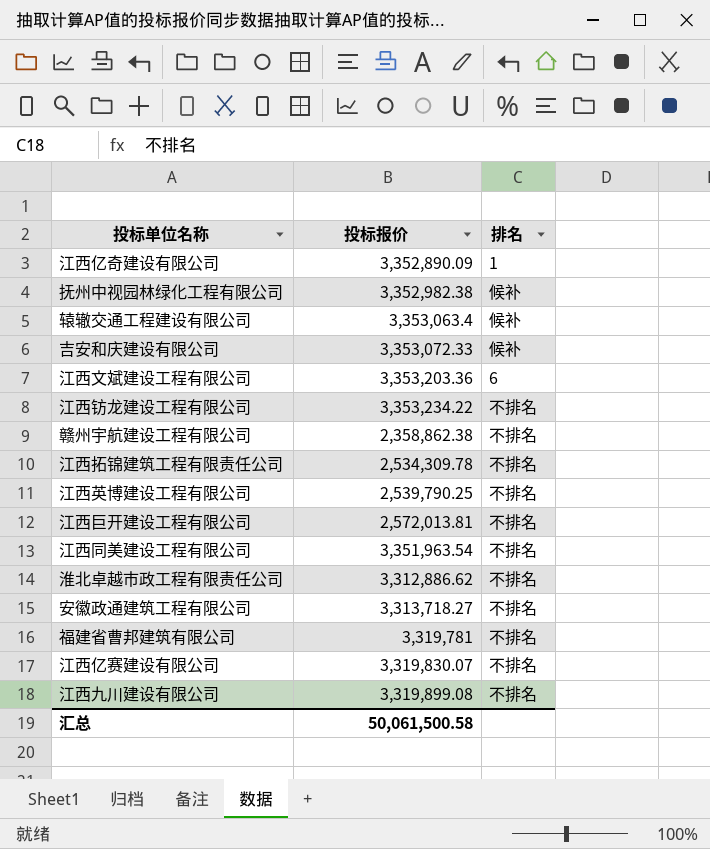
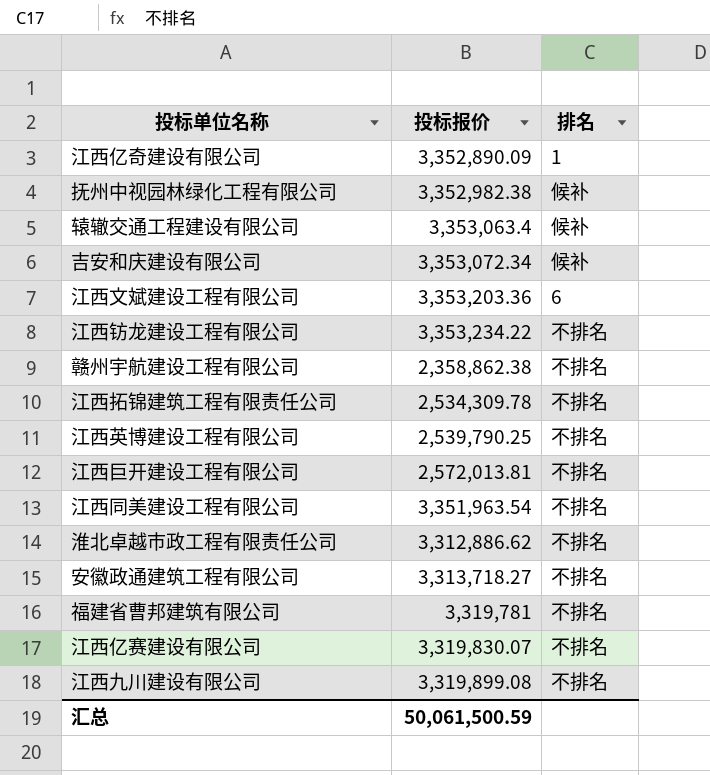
吉安和庆建设有限公司 | 投标报价: 3,353,072.33 -> 3,353,072.34
汇总 | 投标报价: 50,061,500.58 -> 50,061,500.59

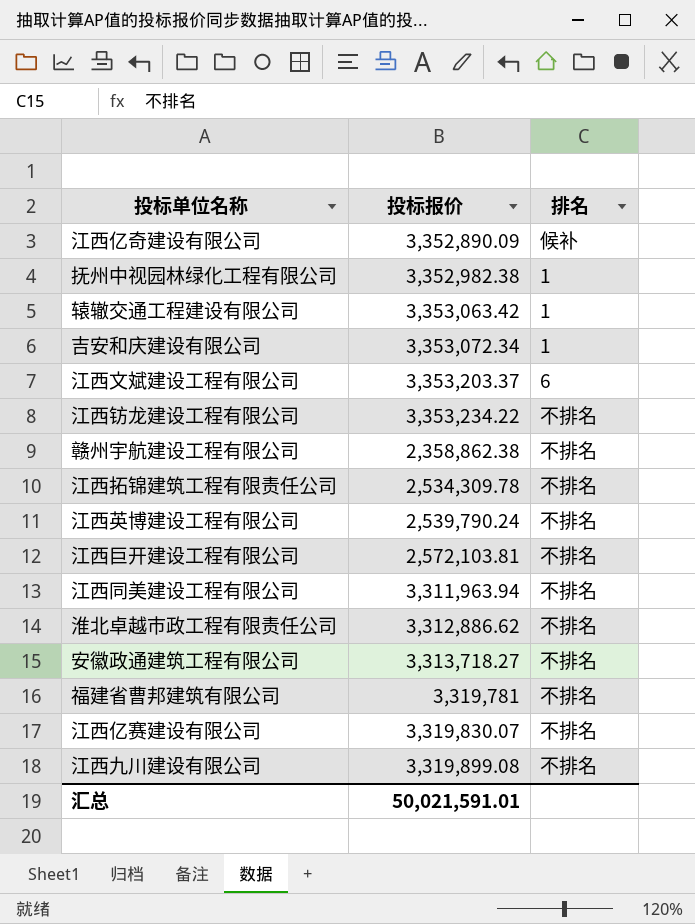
江西亿奇建设有限公司 | 排名: 1 -> 候补
抚州中视园林绿化工程有限公司 | 排名: 候补 -> 1
辕辙交通工程建设有限公司 | 投标报价: 3,353,063.4 -> 3,353,063.42
辕辙交通工程建设有限公司 | 排名: 候补 -> 1
吉安和庆建设有限公司 | 排名: 候补 -> 1
江西文斌建设工程有限公司 | 投标报价: 3,353,203.36 -> 3,353,203.37
江西英博建设工程有限公司 | 投标报价: 2,539,790.25 -> 2,539,790.24
江西巨开建设工程有限公司 | 投标报价: 2,572,013.81 -> 2,572,103.81
江西同美建设工程有限公司 | 投标报价: 3,351,963.54 -> 3,311,963.94
汇总 | 投标报价: 50,061,500.59 -> 50,021,591.01

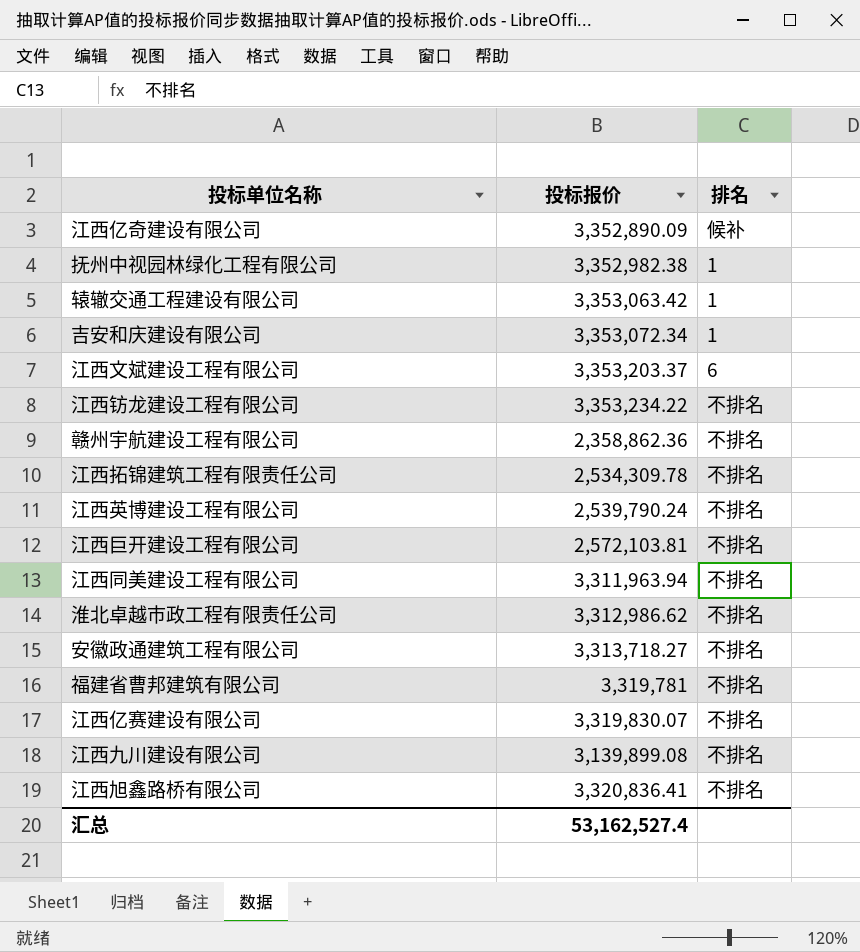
赣州宇航建设工程有限公司 | 投标报价: 2,358,862.38 -> 2,358,862.36
淮北卓越市政工程有限责任公司 | 投标报价: 3,312,886.62 -> 3,312,986.62
江西九川建设有限公司 | 投标报价: 3,319,899.08 -> 3,139,899.08
row 江西旭鑫路桥有限公司: none -> 3,320,836.41 | 不排名
汇总 | 投标报价: 50,021,591.01 -> 53,162,527.4

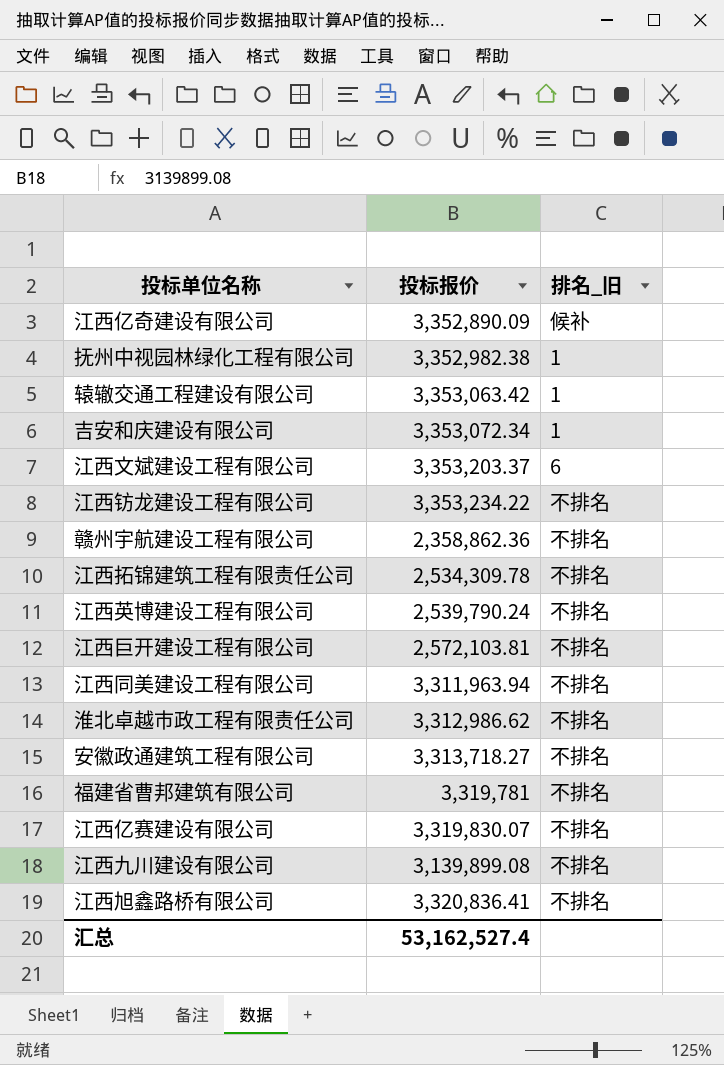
column name: 排名 -> 排名_旧

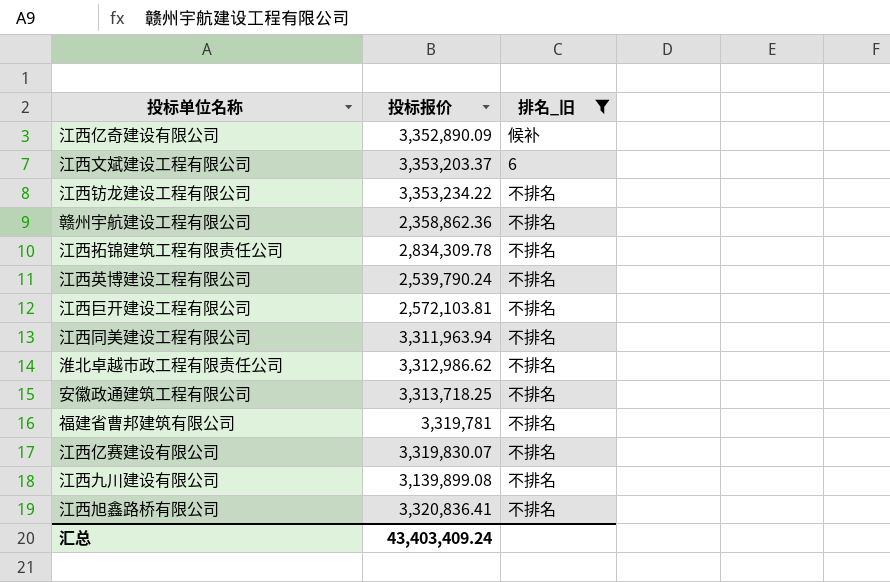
filter: none -> 排名_旧 != 1
江西拓锦建筑工程有限责任公司 | 投标报价: 2,534,309.78 -> 2,834,309.78
安徽政通建筑工程有限公司 | 投标报价: 3,313,718.27 -> 3,313,718.25
汇总 | 投标报价: 53,162,527.4 -> 43,403,409.24

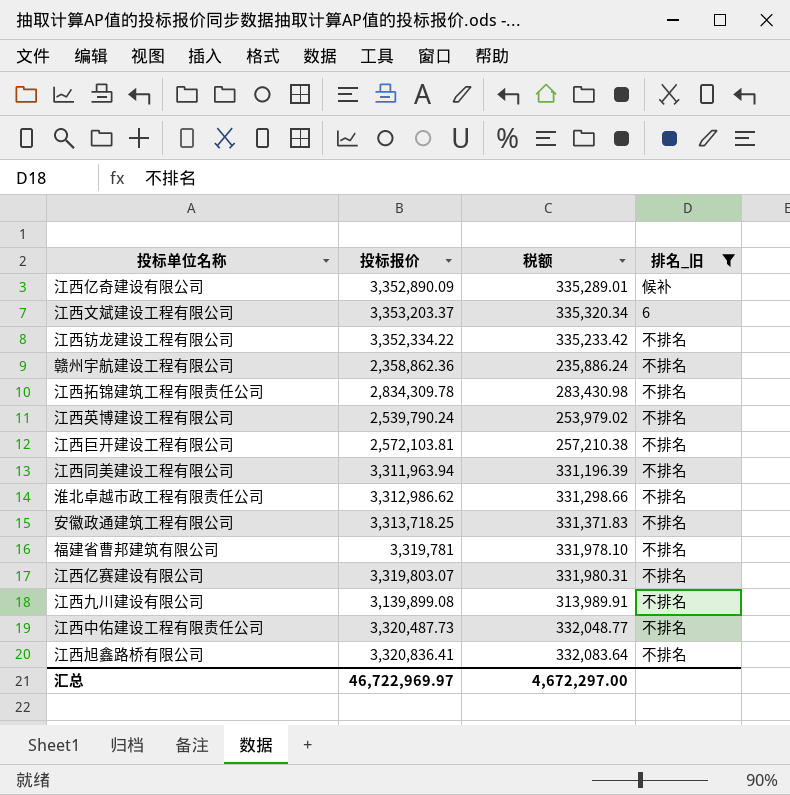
column 税额 | formula: none -> [投标报价] * 0.1
江西钫龙建设工程有限公司 | 投标报价: 3,353,234.22 -> 3,352,334.22
江西亿赛建设有限公司 | 投标报价: 3,319,830.07 -> 3,319,803.07
row 江西中佑建设工程有限责任公司: none -> 3,320,487.73 | 332,048.77 | 不排名
汇总 | 投标报价: 43,403,409.24 -> 46,722,969.97

